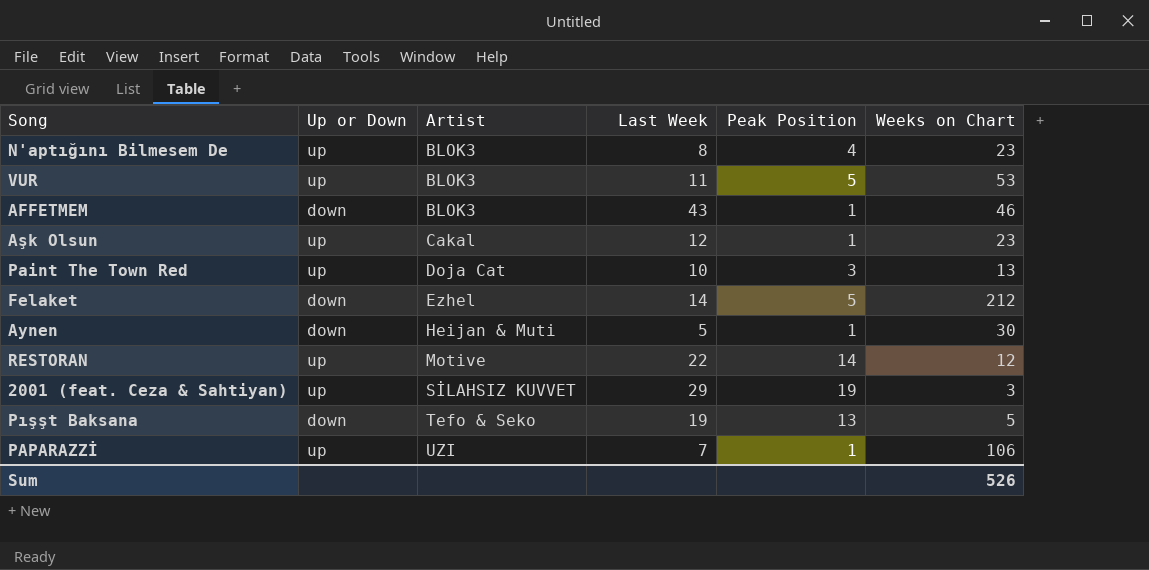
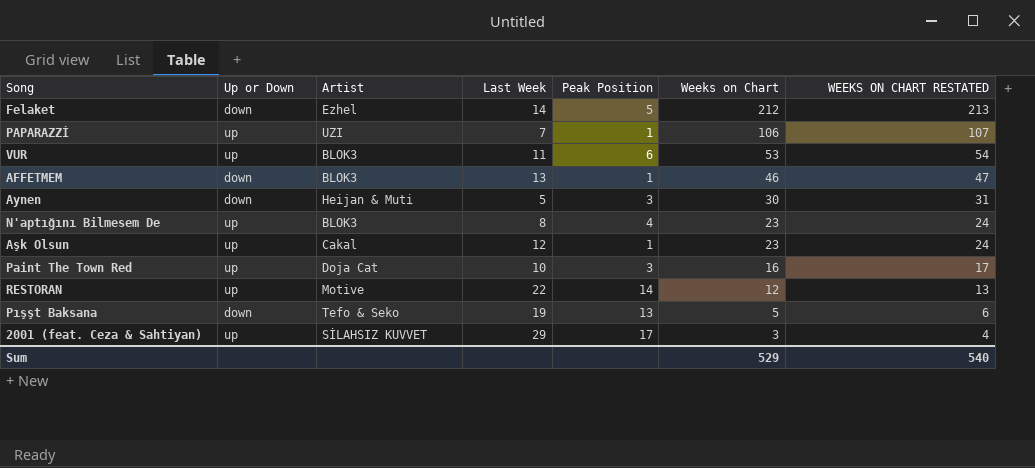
row order: Artist ascending -> Weeks on Chart descending
column WEEKS ON CHART RESTATED | formula: none -> [Weeks on Chart] + 1
VUR | Peak Position: 5 -> 6
AFFETMEM | Last Week: 43 -> 13
Aynen | Peak Position: 1 -> 3
Paint The Town Red | Weeks on Chart: 13 -> 16
2001 (feat. Ceza & Sahtiyan) | Peak Position: 19 -> 17
Sum | Weeks on Chart: 526 -> 529

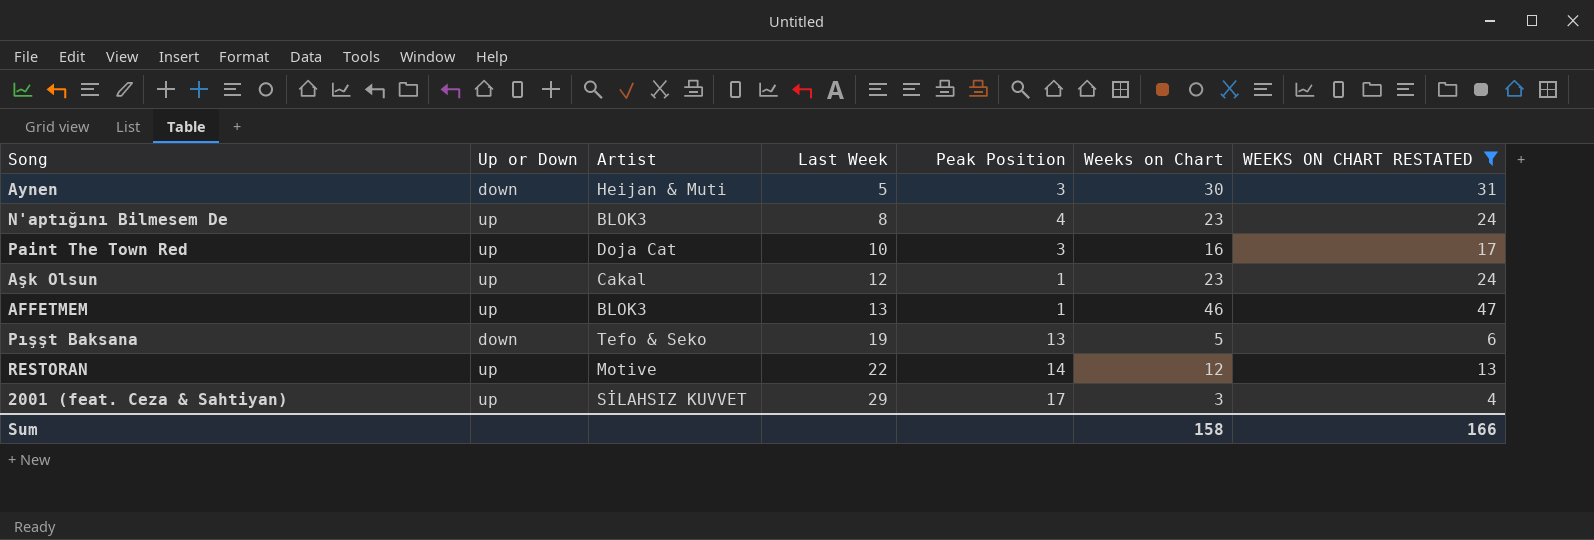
filter: none -> WEEKS ON CHART RESTATED <= 47
row order: Weeks on Chart descending -> Last Week ascending
AFFETMEM | Up or Down: down -> up
Sum | Weeks on Chart: 529 -> 158
Sum | WEEKS ON CHART RESTATED: 540 -> 166

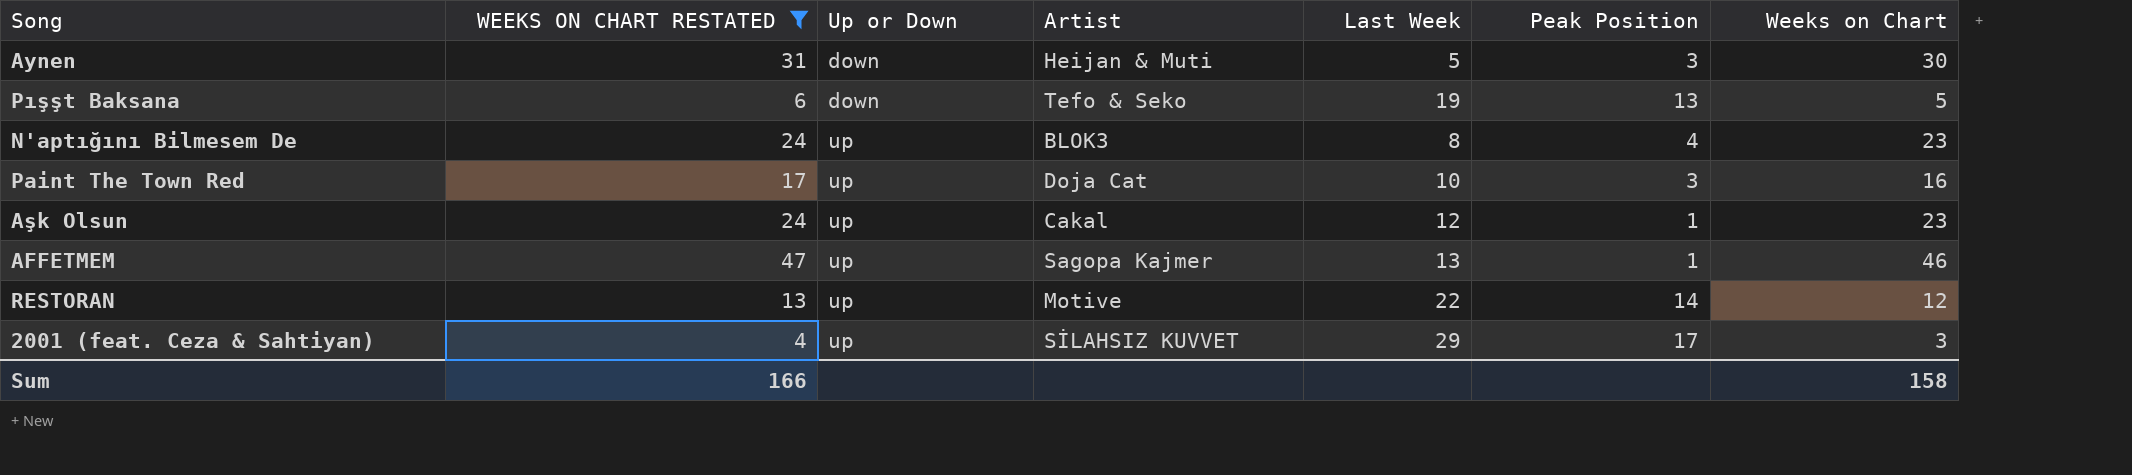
row order: Last Week ascending -> Up or Down ascending
column WEEKS ON CHART RESTATED | position: 7 -> 2
AFFETMEM | Artist: BLOK3 -> Sagopa Kajmer

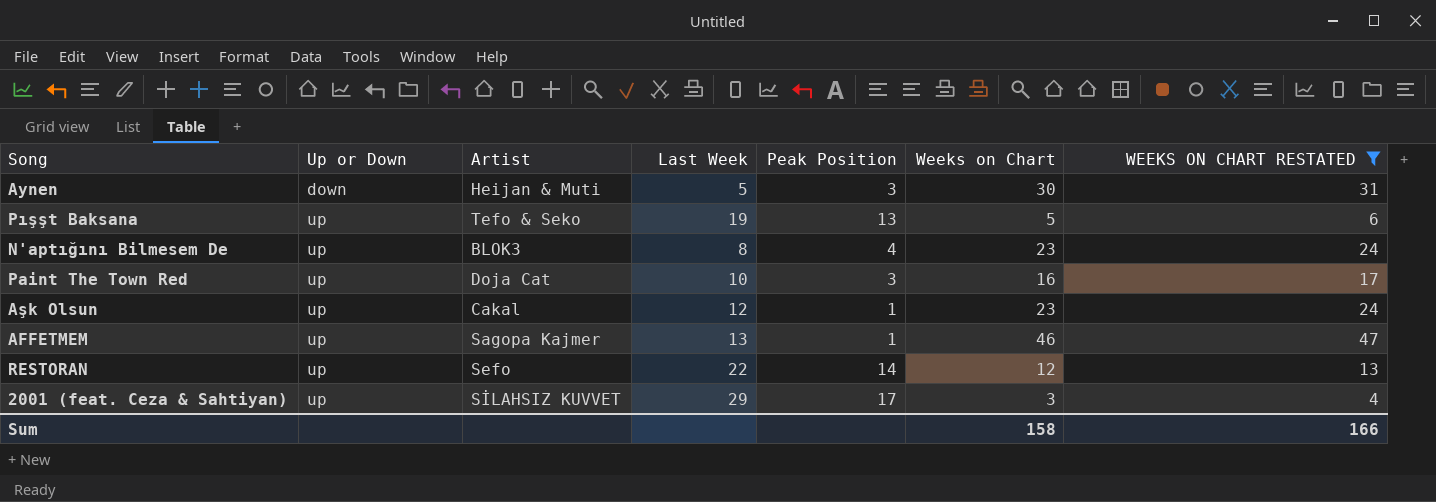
column WEEKS ON CHART RESTATED | position: 2 -> 7
Pışşt Baksana | Up or Down: down -> up
RESTORAN | Artist: Motive -> Sefo

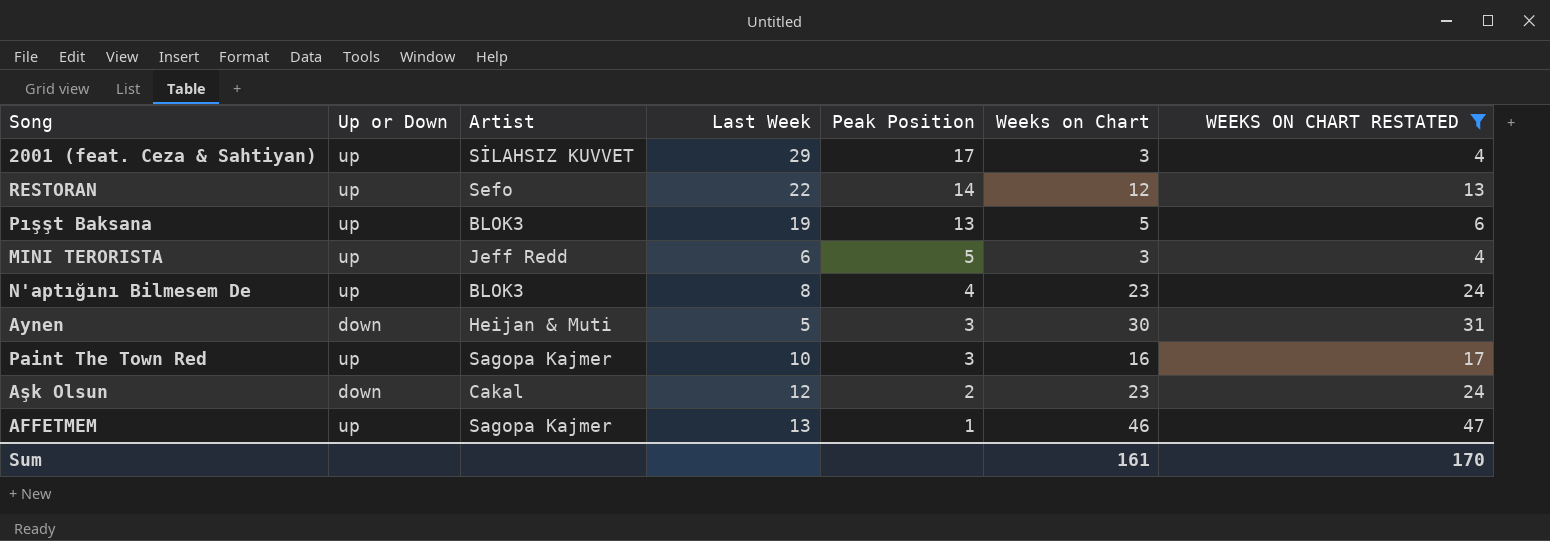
row order: Up or Down ascending -> Peak Position descending
Pışşt Baksana | Artist: Tefo & Seko -> BLOK3
row MINI TERORISTA: none -> up | Jeff Redd | 6 | 5 | 3 | 4
Paint The Town Red | Artist: Doja Cat -> Sagopa Kajmer
Aşk Olsun | Up or Down: up -> down
Aşk Olsun | Peak Position: 1 -> 2
Sum | Weeks on Chart: 158 -> 161
Sum | WEEKS ON CHART RESTATED: 166 -> 170

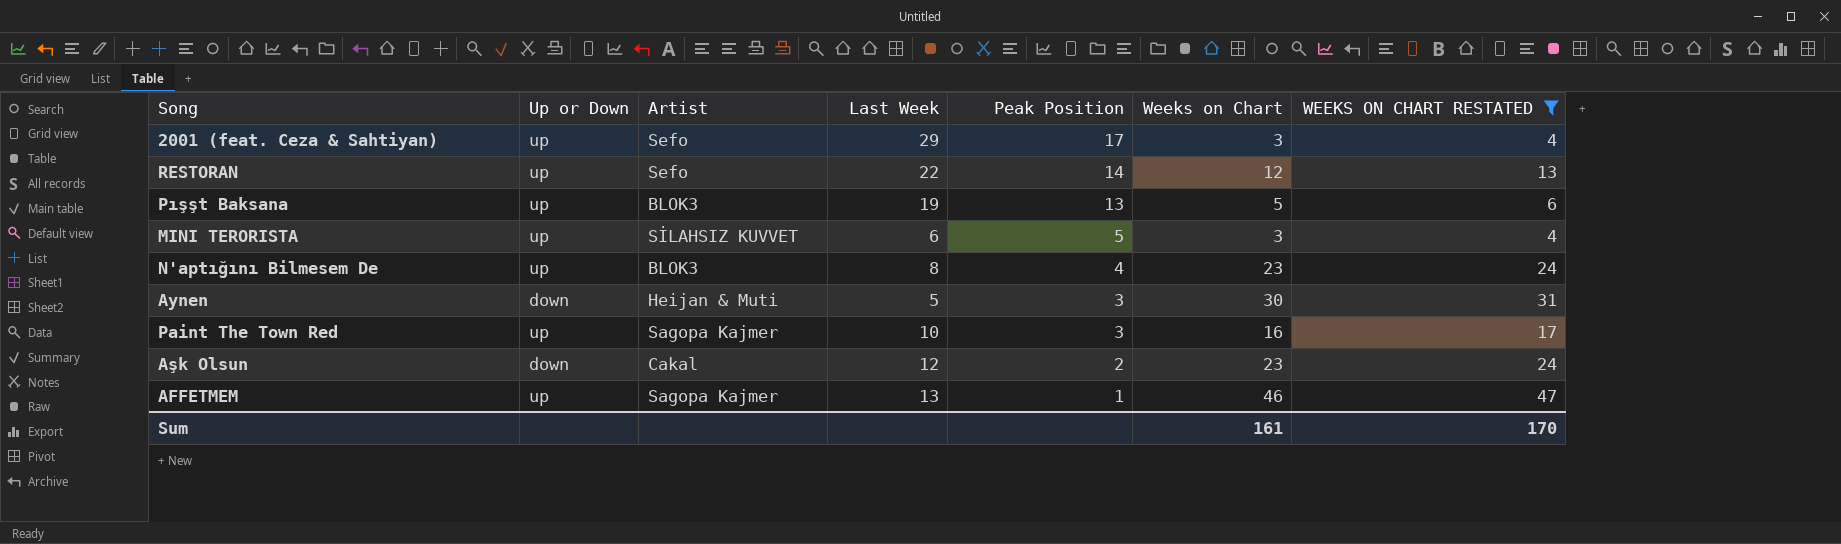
2001 (feat. Ceza & Sahtiyan) | Artist: SİLAHSIZ KUVVET -> Sefo
MINI TERORISTA | Artist: Jeff Redd -> SİLAHSIZ KUVVET

